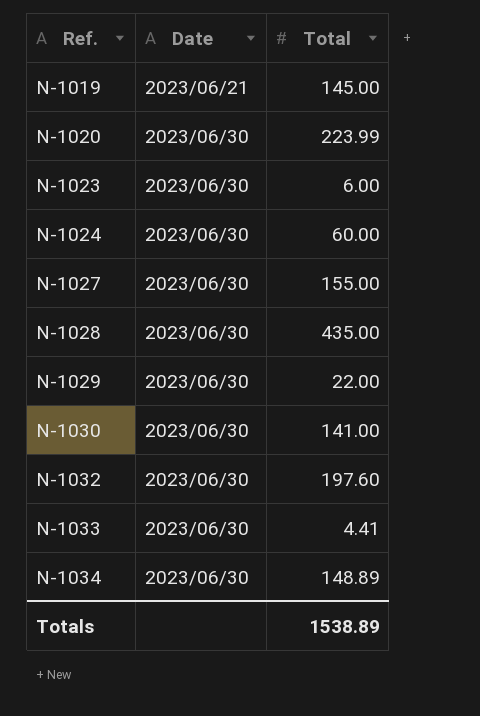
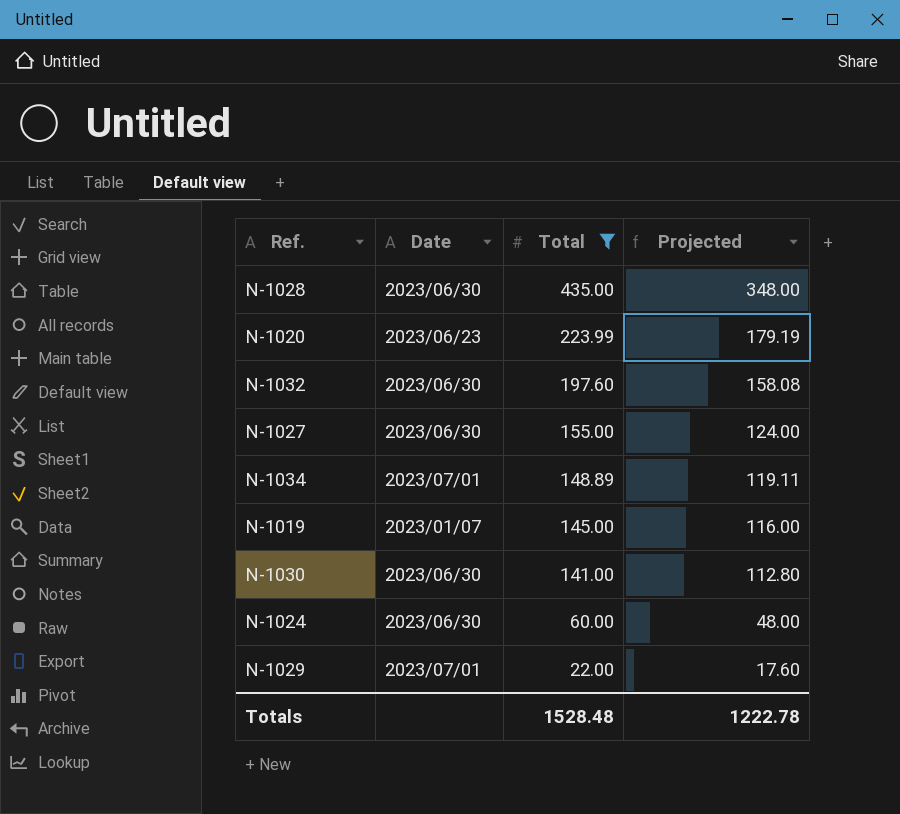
filter: none -> Total >= 22.00
row order: Ref. ascending -> Total descending
column Projected | formula: none -> [Total] * 0.8
N-1020 | Date: 2023/06/30 -> 2023/06/23
N-1034 | Date: 2023/06/30 -> 2023/07/01
N-1019 | Date: 2023/06/21 -> 2023/01/07
N-1029 | Date: 2023/06/30 -> 2023/07/01
Totals | Total: 1538.89 -> 1528.48

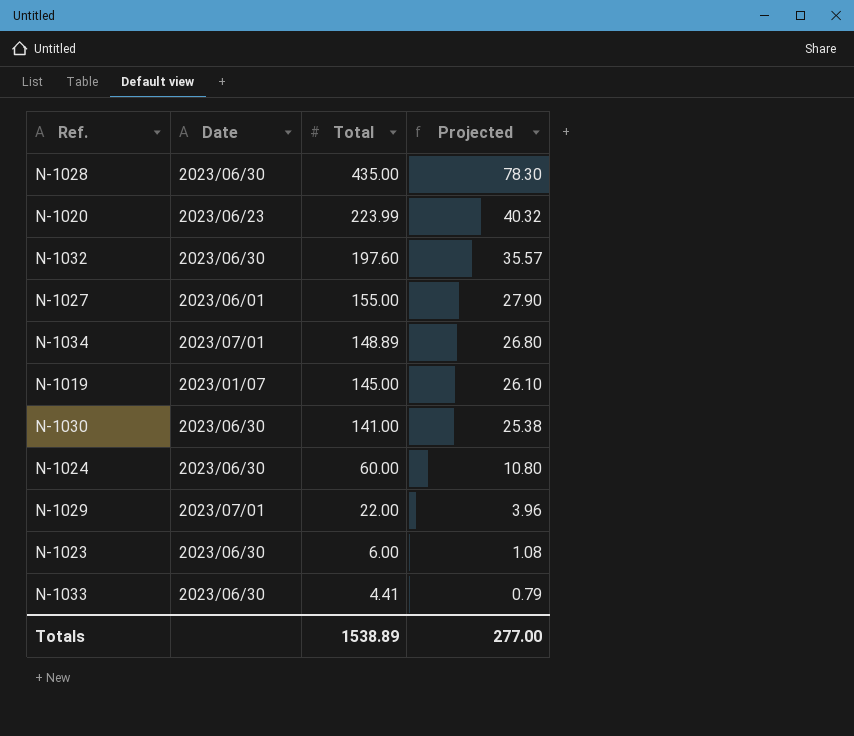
filter: Total >= 22.00 -> none
column Projected | formula: [Total] * 0.8 -> [Total] * 0.18
N-1027 | Date: 2023/06/30 -> 2023/06/01
Totals | Total: 1528.48 -> 1538.89
Totals | Projected: 1222.78 -> 277.00

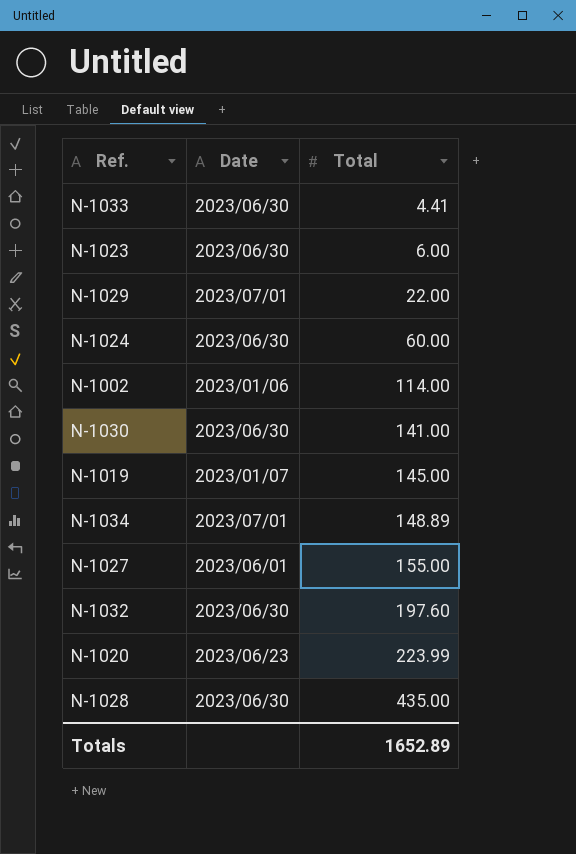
row order: Total descending -> Total ascending
column Projected | formula: [Total] * 0.18 -> none
row N-1002: none -> 2023/01/06 | 114.00
Totals | Total: 1538.89 -> 1652.89

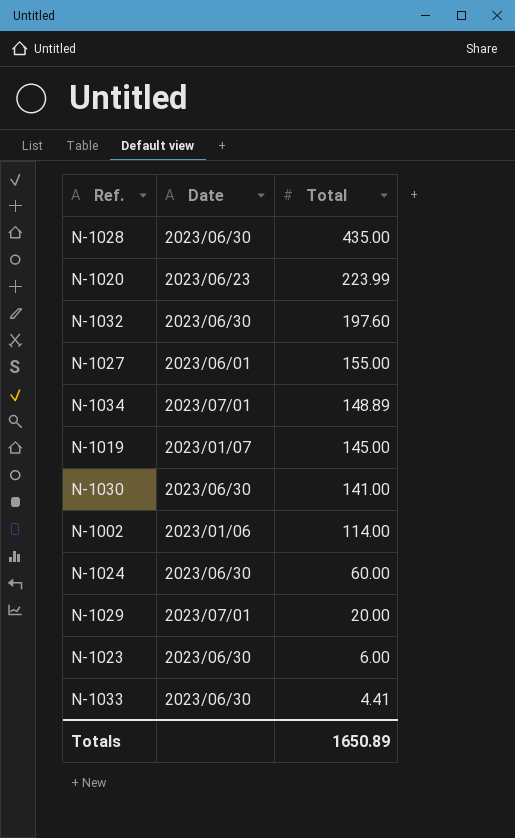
row order: Total ascending -> Total descending
N-1029 | Total: 22.00 -> 20.00
Totals | Total: 1652.89 -> 1650.89

